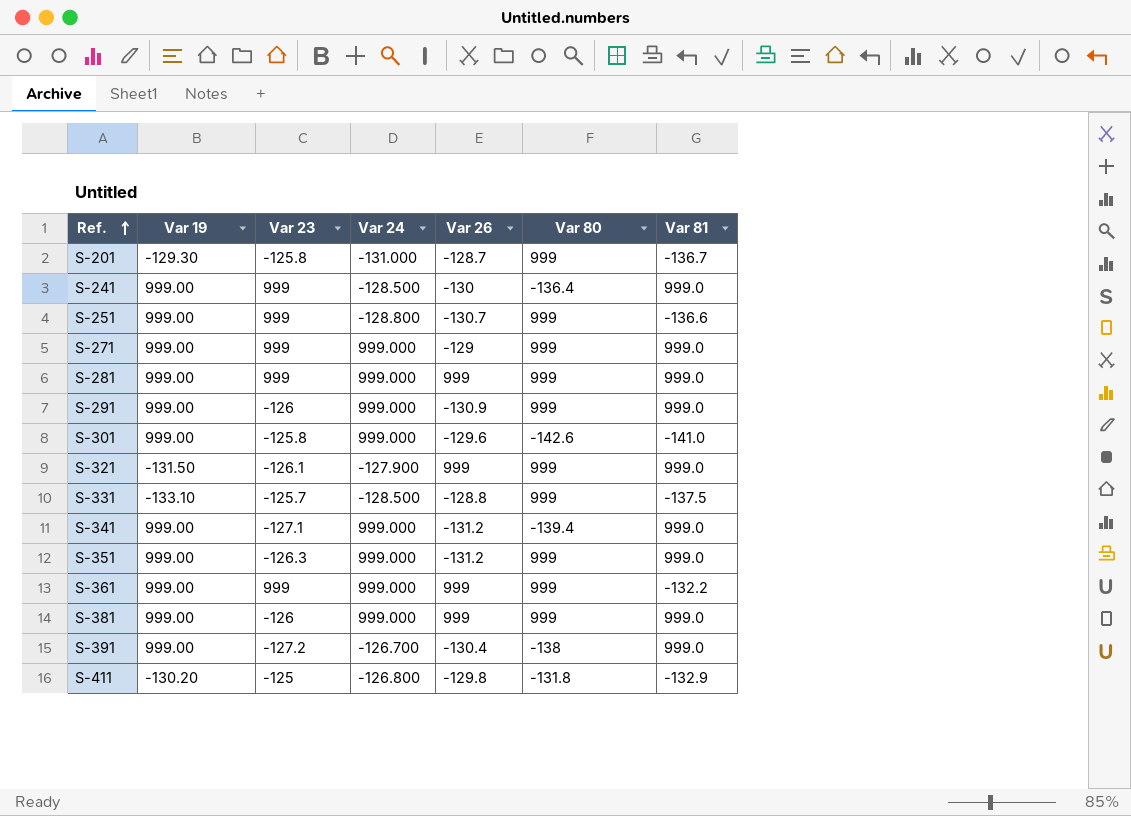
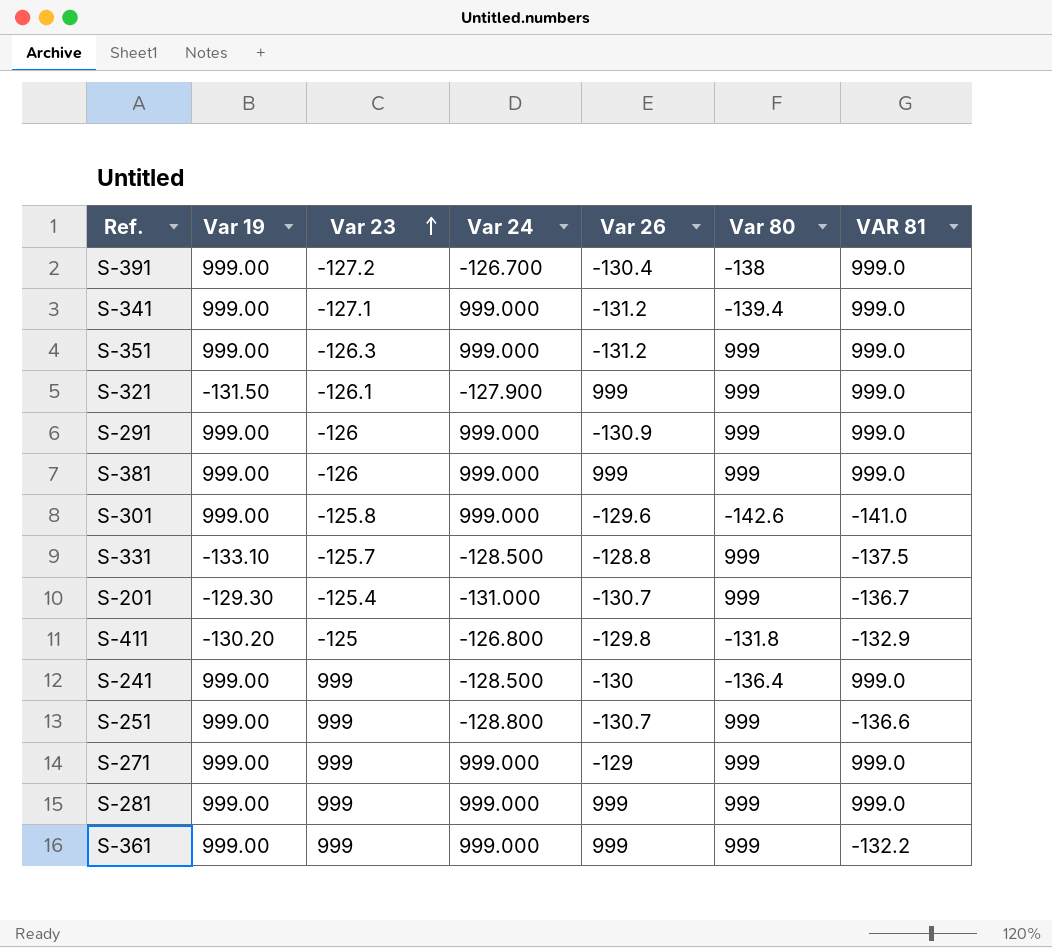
row order: Ref. ascending -> Var 23 ascending
column name: Var 81 -> VAR 81
S-201 | Var 23: -125.8 -> -125.4
S-201 | Var 26: -128.7 -> -130.7

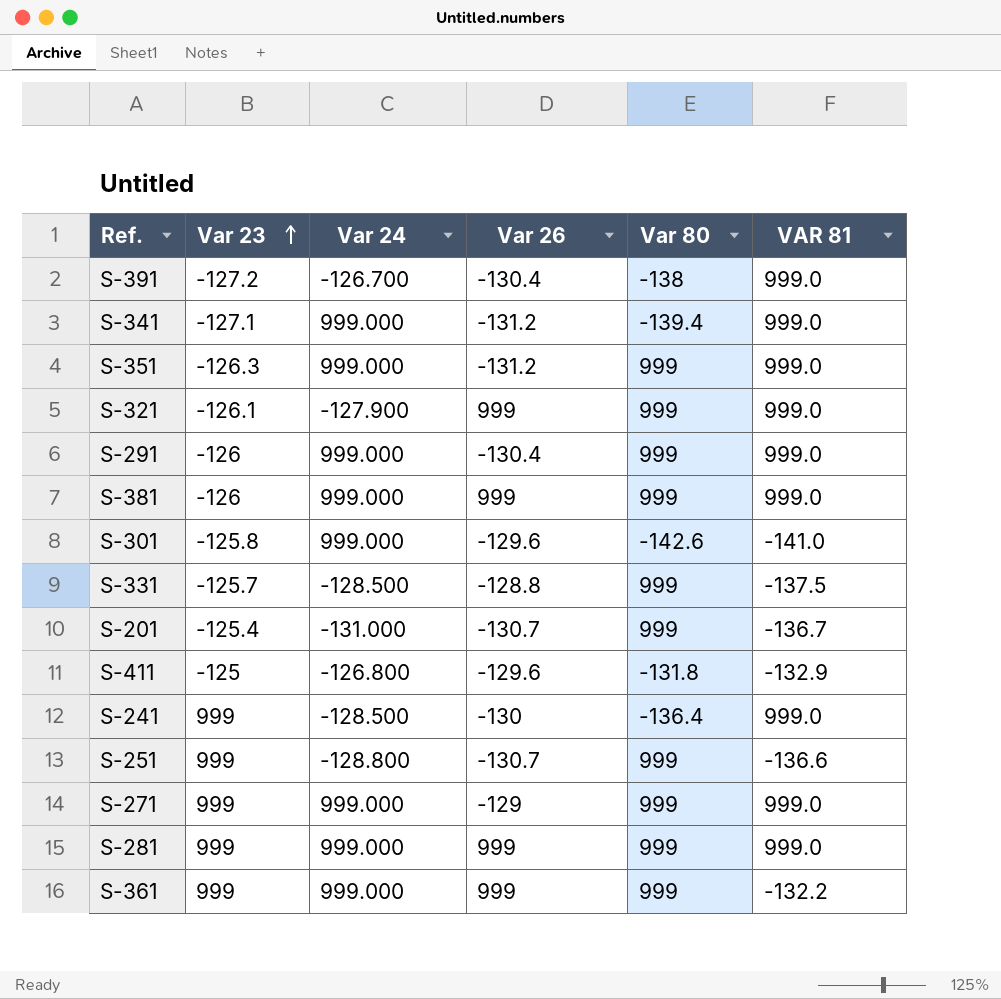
column Var 19 | position: 2 -> none
S-291 | Var 26: -130.9 -> -130.4
S-411 | Var 26: -129.8 -> -129.6

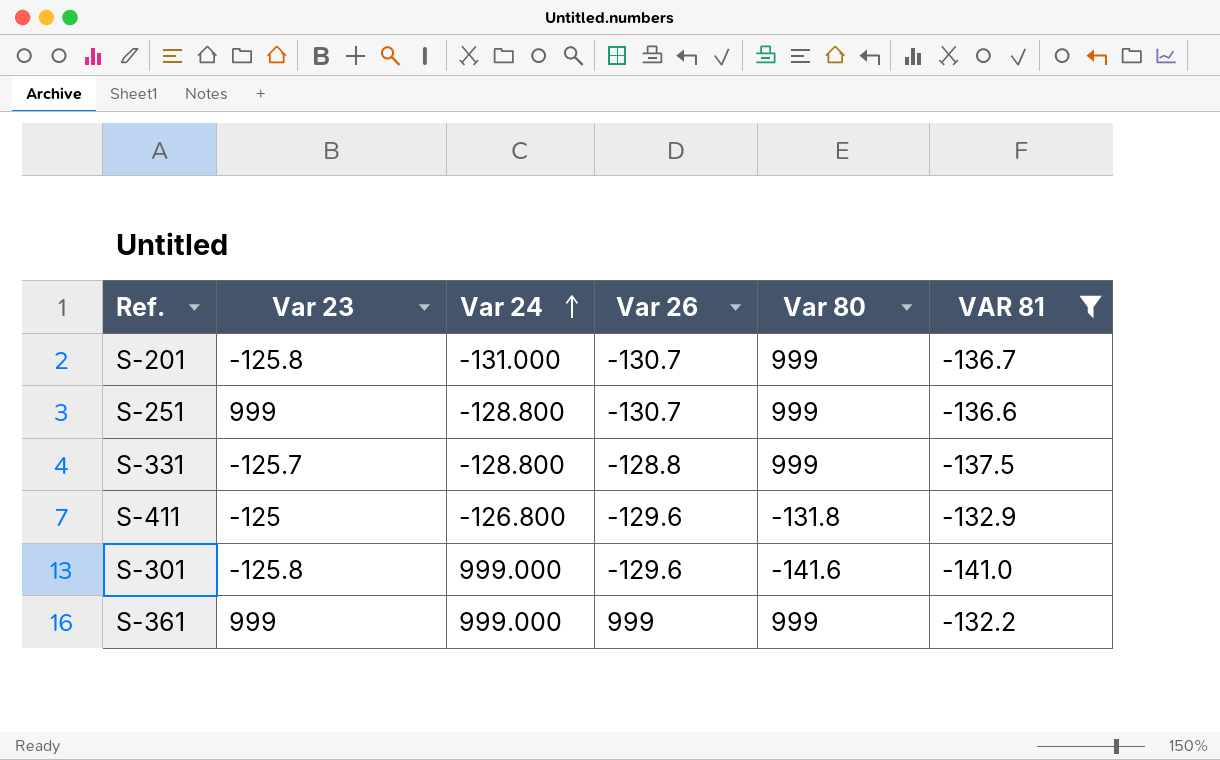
filter: none -> VAR 81 != 999.0
row order: Var 23 ascending -> Var 24 ascending
S-201 | Var 23: -125.4 -> -125.8
S-331 | Var 24: -128.500 -> -128.800
S-301 | Var 80: -142.6 -> -141.6

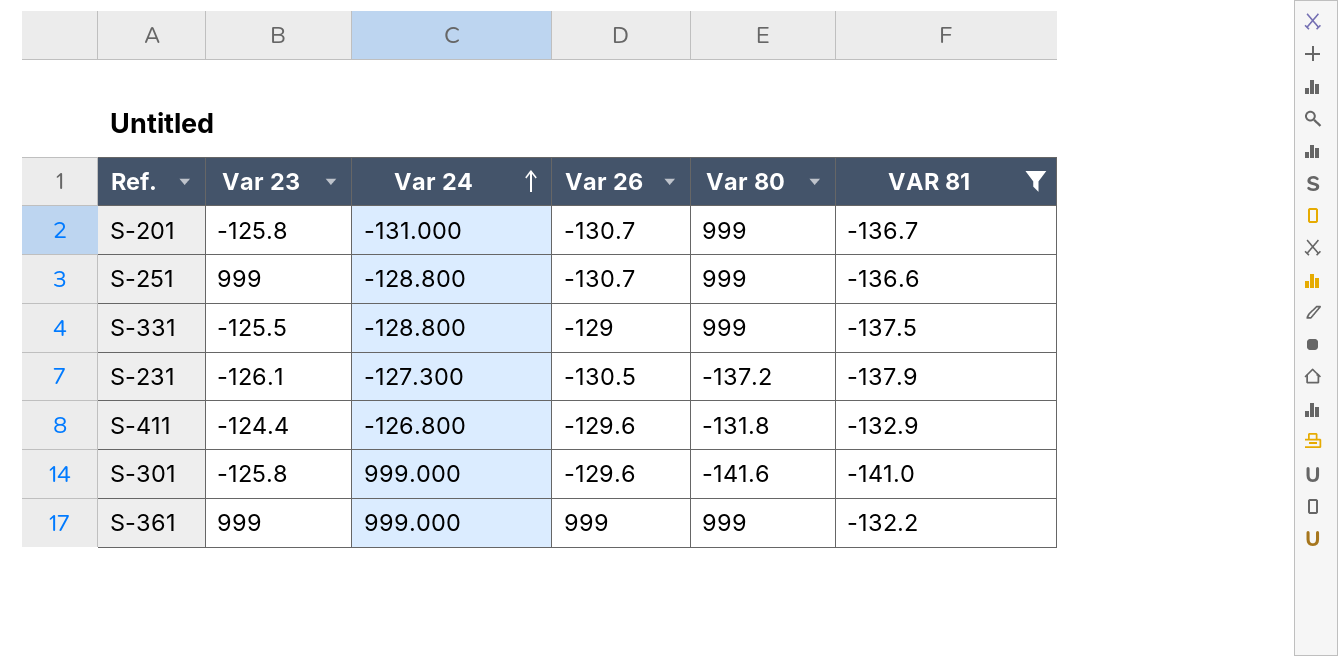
S-331 | Var 23: -125.7 -> -125.5
S-331 | Var 26: -128.8 -> -129
row S-231: none -> -126.1 | -127.300 | -130.5 | -137.2 | -137.9
S-411 | Var 23: -125 -> -124.4

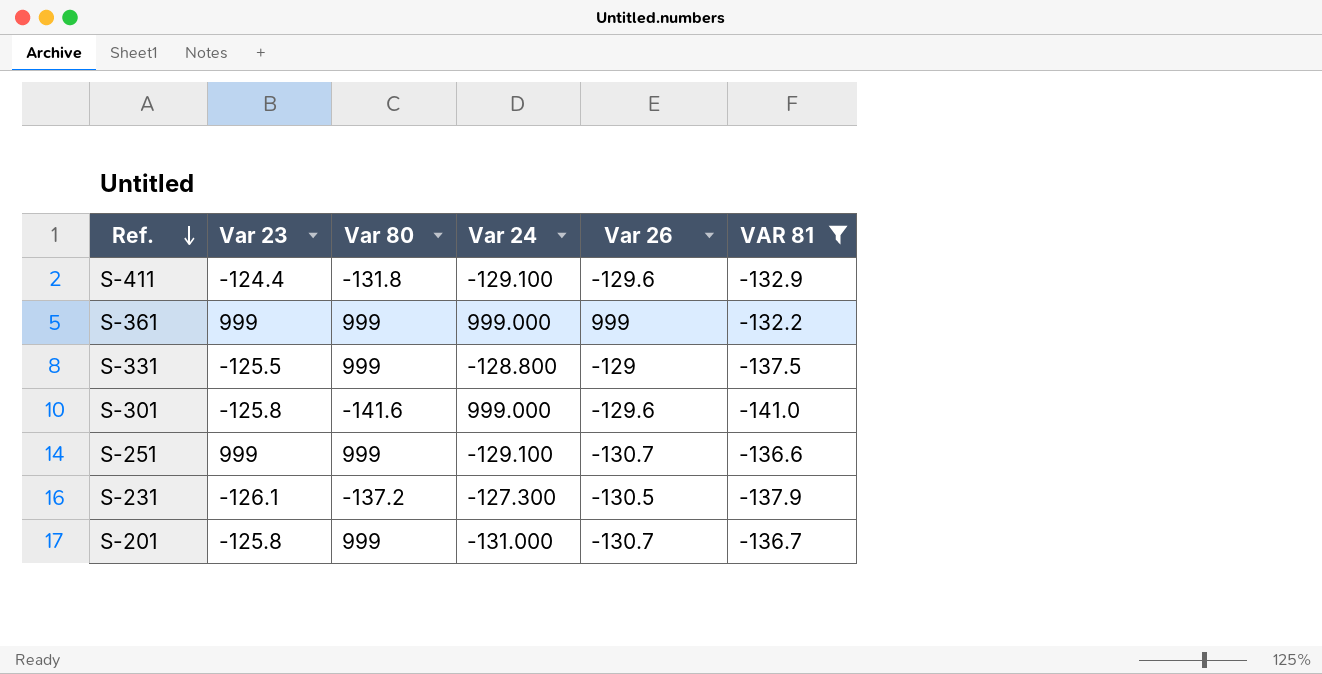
row order: Var 24 ascending -> Ref. descending
column Var 80 | position: 5 -> 3
S-411 | Var 24: -126.800 -> -129.100
S-251 | Var 24: -128.800 -> -129.100

